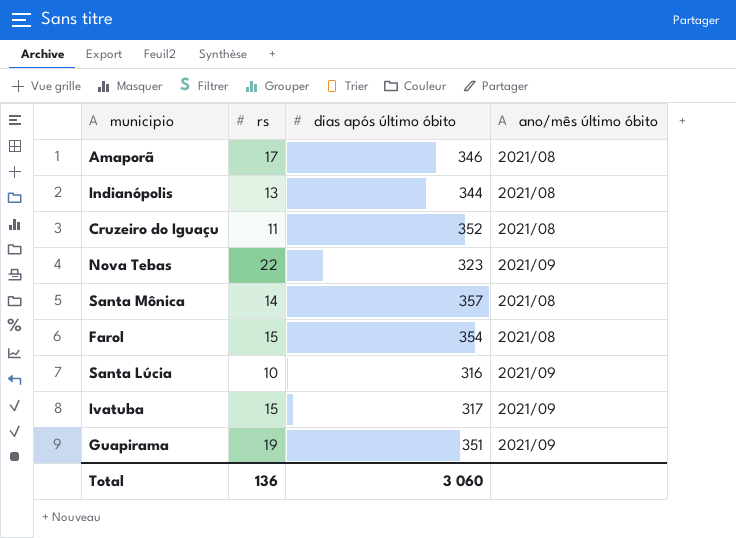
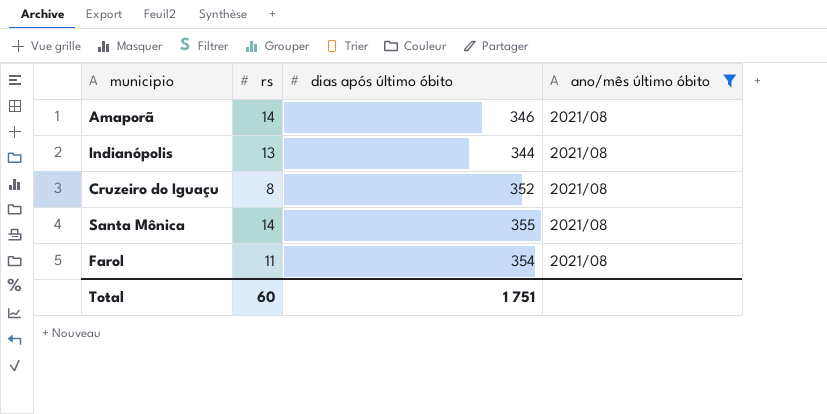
filter: none -> ano/mês último óbito = 2021/08
Amaporã | rs: 17 -> 14
Cruzeiro do Iguaçu | rs: 11 -> 8
Santa Mônica | dias após último óbito: 357 -> 355
Farol | rs: 15 -> 11
Total | rs: 136 -> 60
Total | dias após último óbito: 3 060 -> 1 751

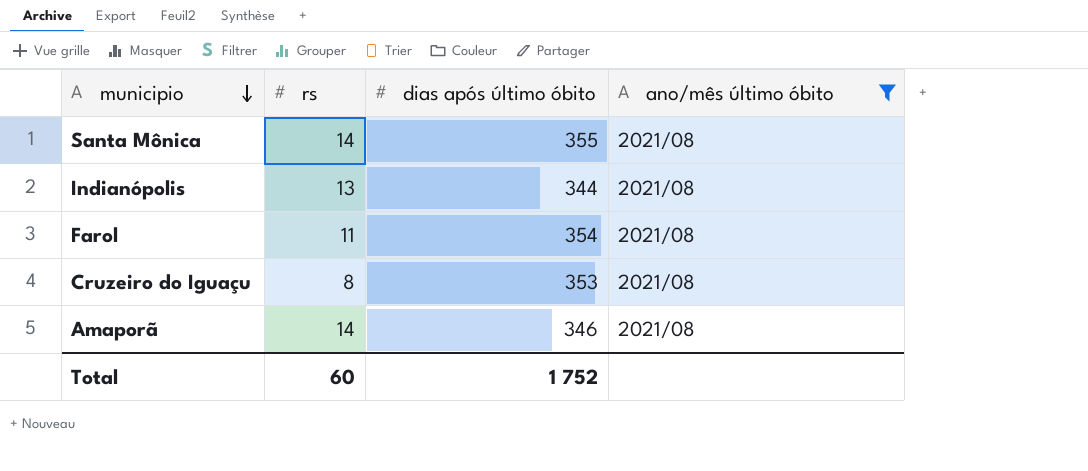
row order: none -> municipio descending
Cruzeiro do Iguaçu | dias após último óbito: 352 -> 353
Total | dias após último óbito: 1 751 -> 1 752

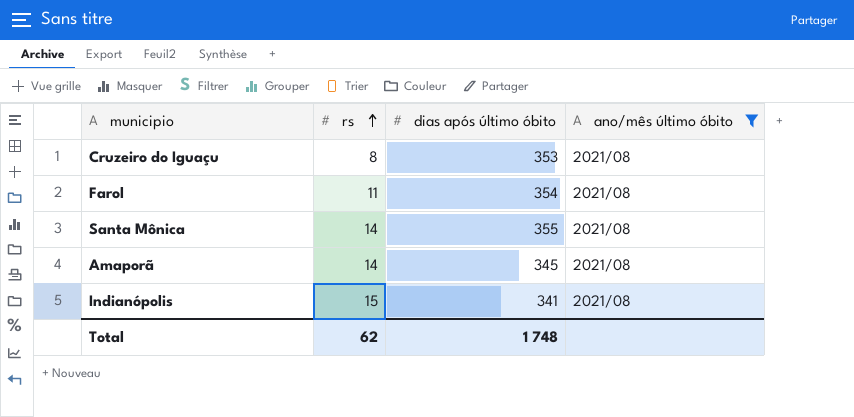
row order: municipio descending -> rs ascending
Amaporã | dias após último óbito: 346 -> 345
Indianópolis | rs: 13 -> 15
Indianópolis | dias após último óbito: 344 -> 341
Total | rs: 60 -> 62
Total | dias após último óbito: 1 752 -> 1 748

